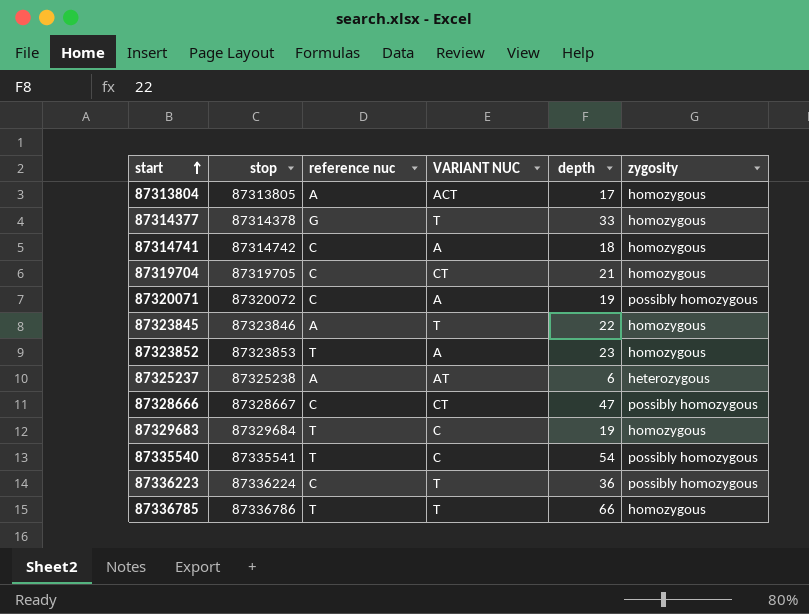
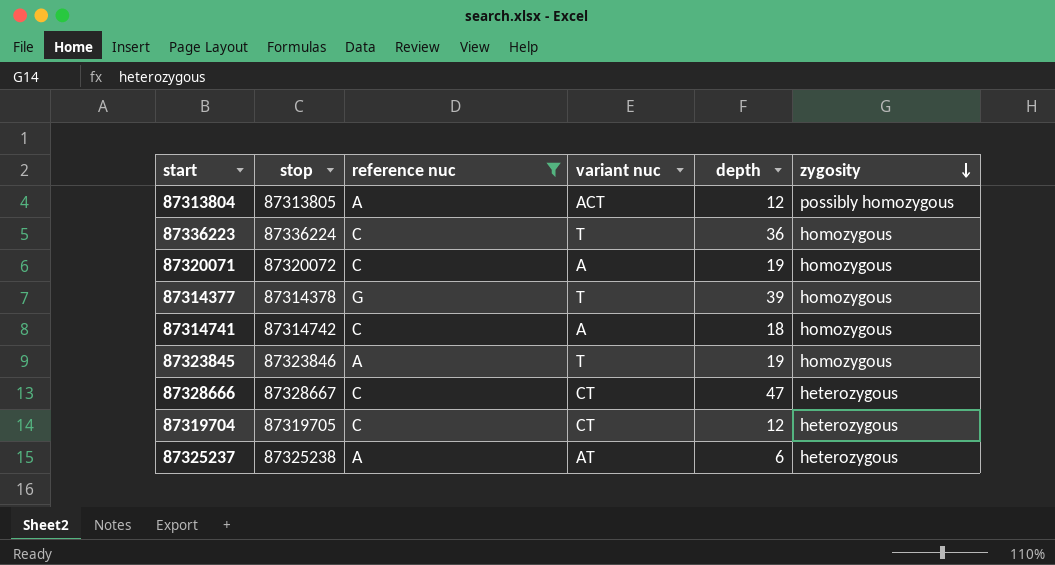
filter: none -> reference nuc != T
row order: start ascending -> zygosity descending
column name: VARIANT NUC -> variant nuc
87313804 | depth: 17 -> 12
87313804 | zygosity: homozygous -> possibly homozygous
87336223 | zygosity: possibly homozygous -> homozygous
87320071 | zygosity: possibly homozygous -> homozygous
87314377 | depth: 33 -> 39
87323845 | depth: 22 -> 19
87328666 | zygosity: possibly homozygous -> heterozygous
87319704 | depth: 21 -> 12
87319704 | zygosity: homozygous -> heterozygous

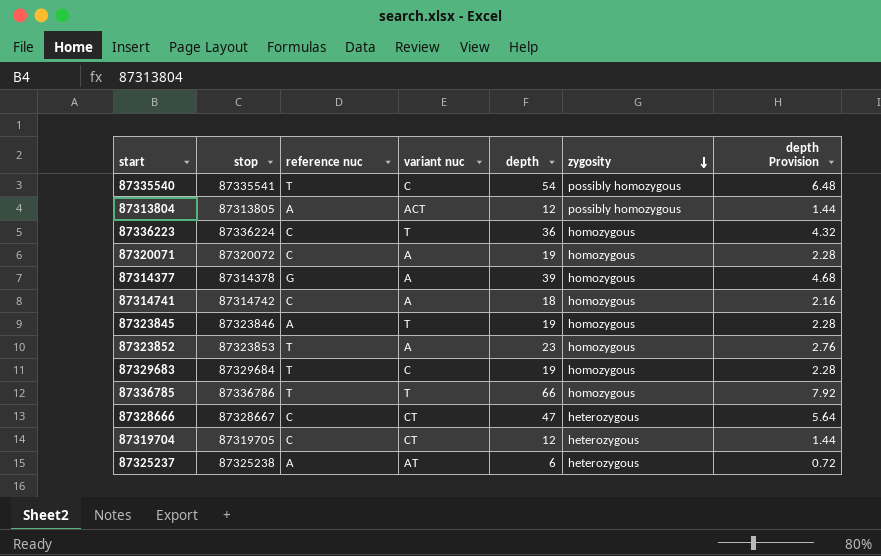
filter: reference nuc != T -> none
column depth Provision | formula: none -> [depth] * 0.12
87314377 | variant nuc: T -> A

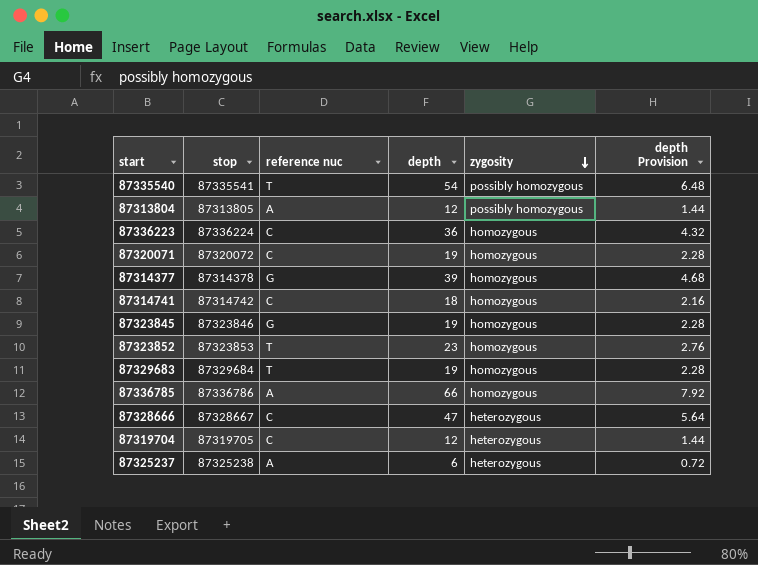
column variant nuc | position: 4 -> none
87323845 | reference nuc: A -> G
87336785 | reference nuc: T -> A

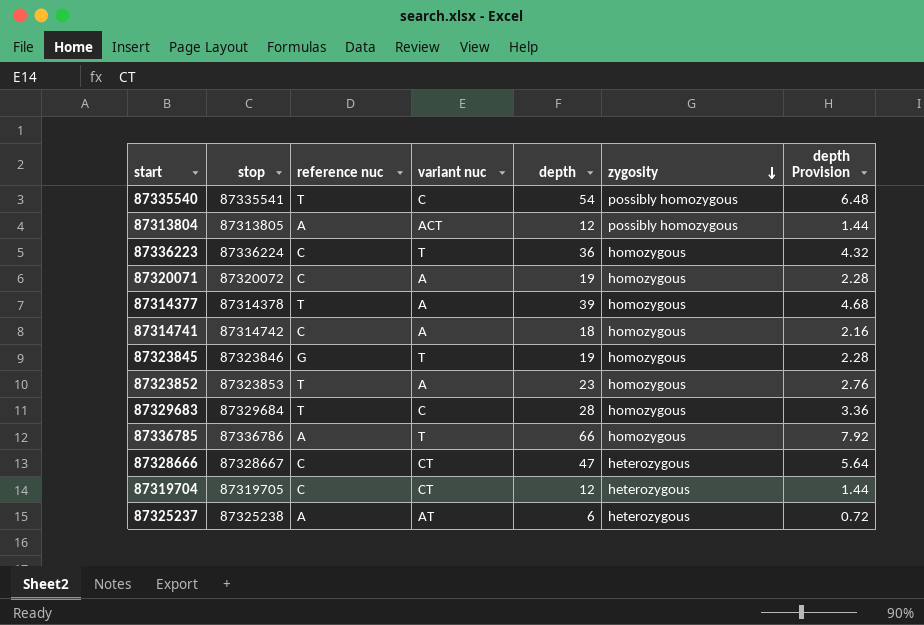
column variant nuc | position: none -> 4
87314377 | reference nuc: G -> T
87329683 | depth: 19 -> 28
87329683 | depth Provision: 2.28 -> 3.36

